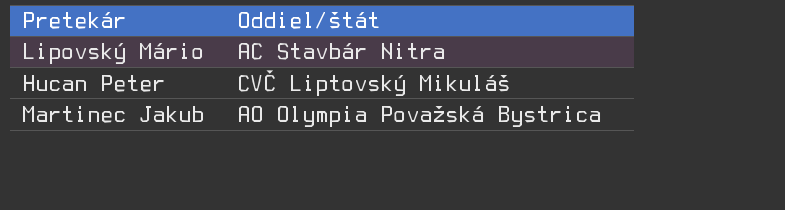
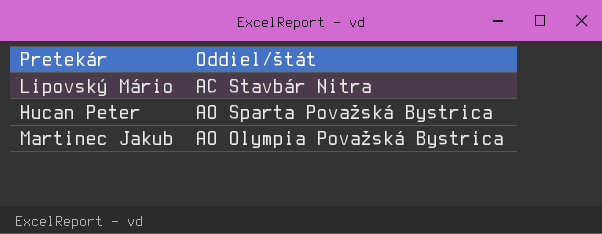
Hucan Peter | Oddiel/štát: CVČ Liptovský Mikuláš -> AO Sparta Považská Bystrica

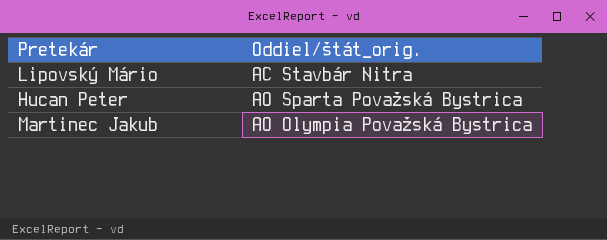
column name: Oddiel/štát -> Oddiel/štát_orig.

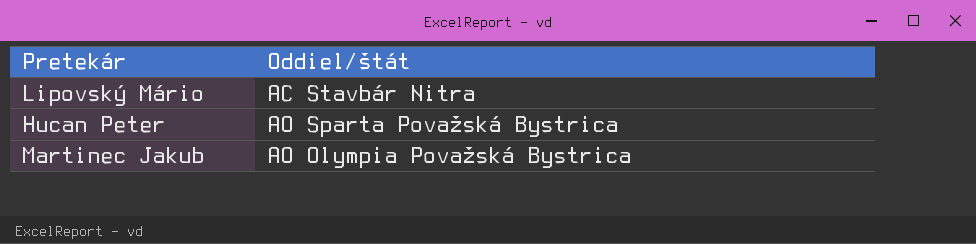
column name: Oddiel/štát_orig. -> Oddiel/štát

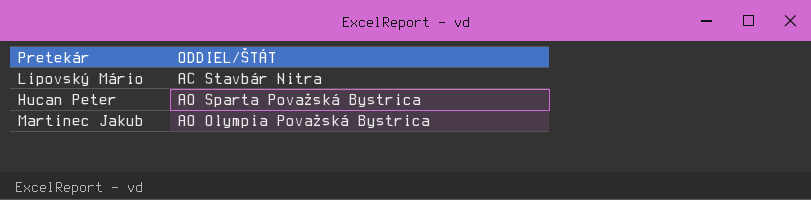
column name: Oddiel/štát -> ODDIEL/ŠTÁT

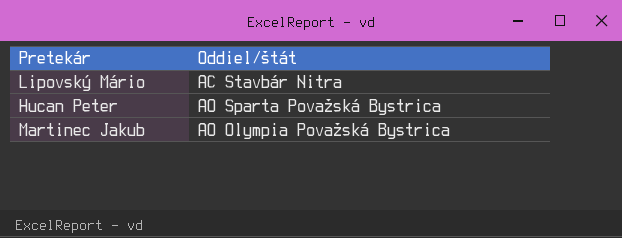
column name: ODDIEL/ŠTÁT -> Oddiel/štát

